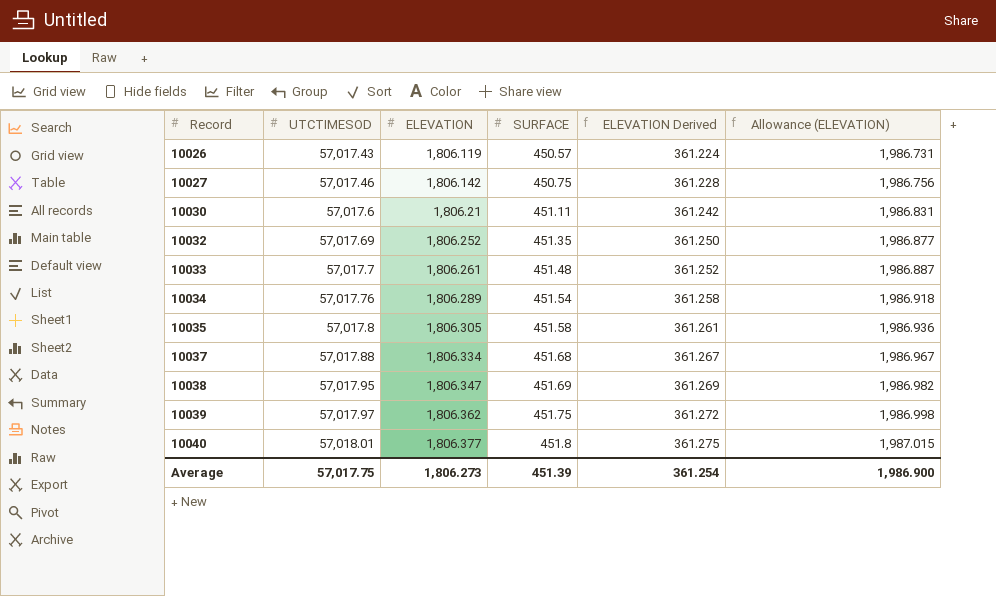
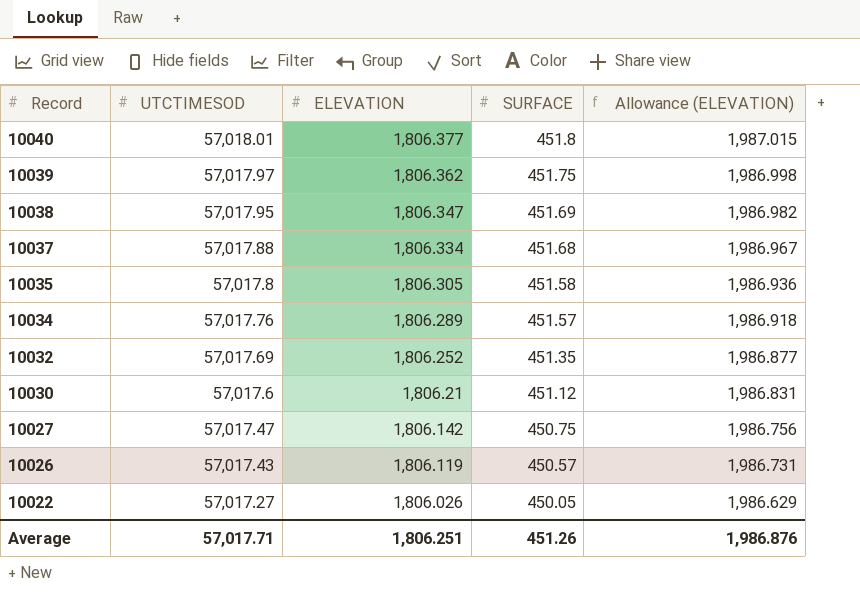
row order: Record ascending -> Record descending
column ELEVATION Derived | formula: [ELEVATION] * 0.2 -> none
row 10033: 57,017.7 | 1,806.261 | 451.48 | 361.252 | 1,986.887 -> none
10034 | SURFACE: 451.54 -> 451.57
10030 | SURFACE: 451.11 -> 451.12
10027 | UTCTIMESOD: 57,017.46 -> 57,017.47
row 10022: none -> 57,017.27 | 1,806.026 | 450.05 | 1,986.629
Average | UTCTIMESOD: 57,017.75 -> 57,017.71
Average | ELEVATION: 1,806.273 -> 1,806.251
Average | SURFACE: 451.39 -> 451.26
Average | Allowance (ELEVATION): 1,986.900 -> 1,986.876

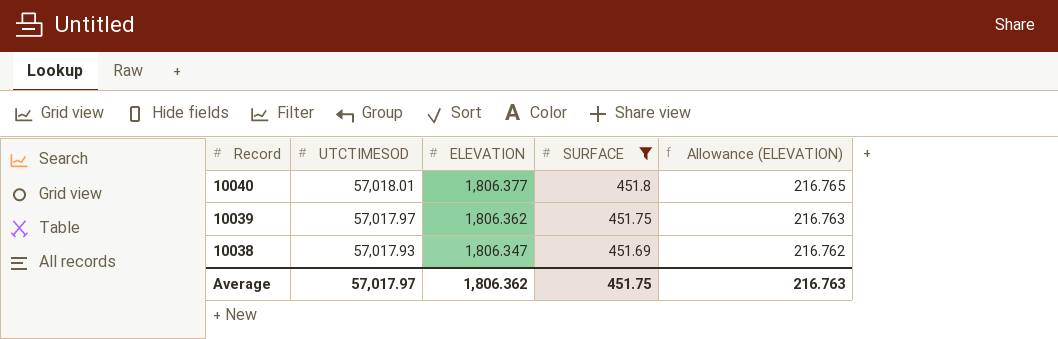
filter: none -> SURFACE >= 451.69
column Allowance (ELEVATION) | formula: [ELEVATION] * 1.1 -> [ELEVATION] * 0.12
10038 | UTCTIMESOD: 57,017.95 -> 57,017.93
Average | UTCTIMESOD: 57,017.71 -> 57,017.97
Average | ELEVATION: 1,806.251 -> 1,806.362
Average | SURFACE: 451.26 -> 451.75
Average | Allowance (ELEVATION): 1,986.876 -> 216.763

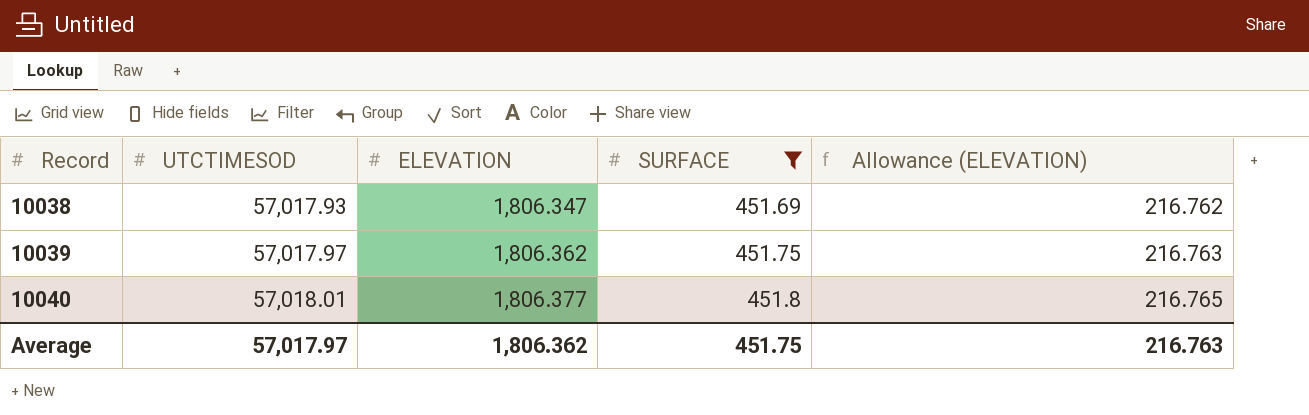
row order: Record descending -> Record ascending

